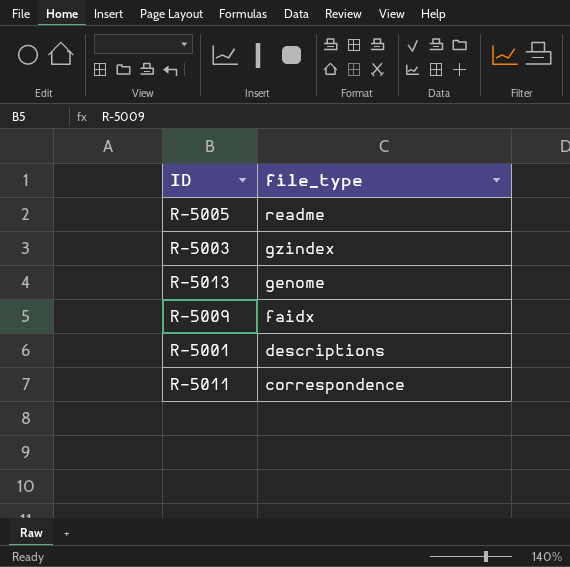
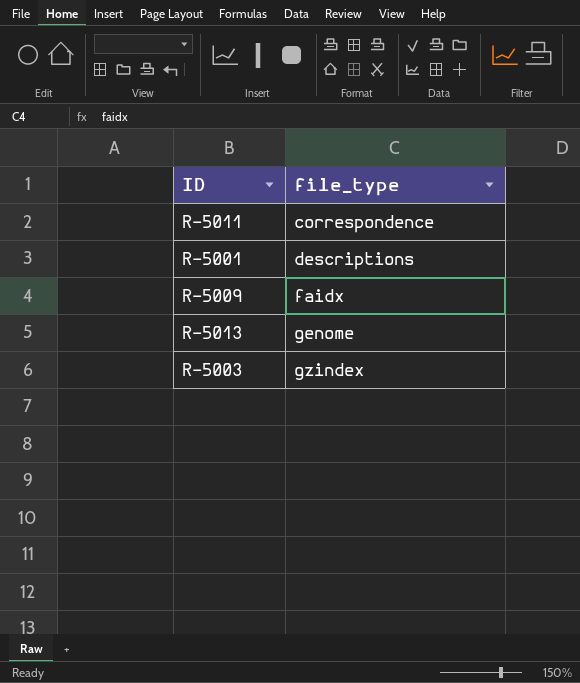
row order: file_type descending -> file_type ascending
row R-5005: readme -> none

